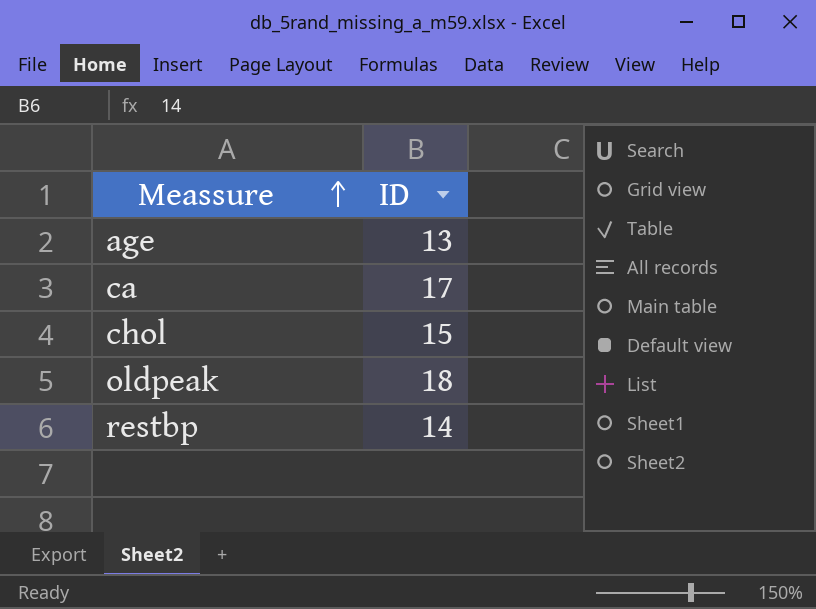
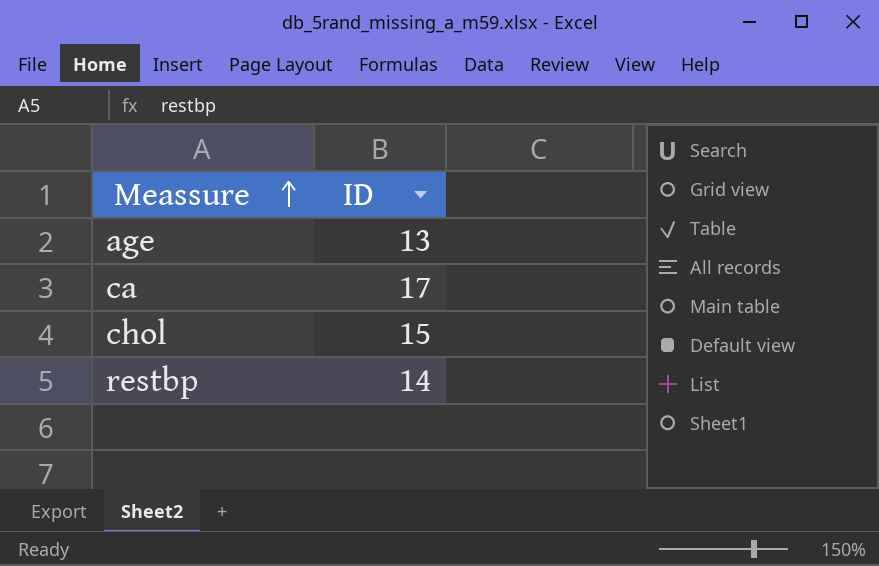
row oldpeak: 18 -> none

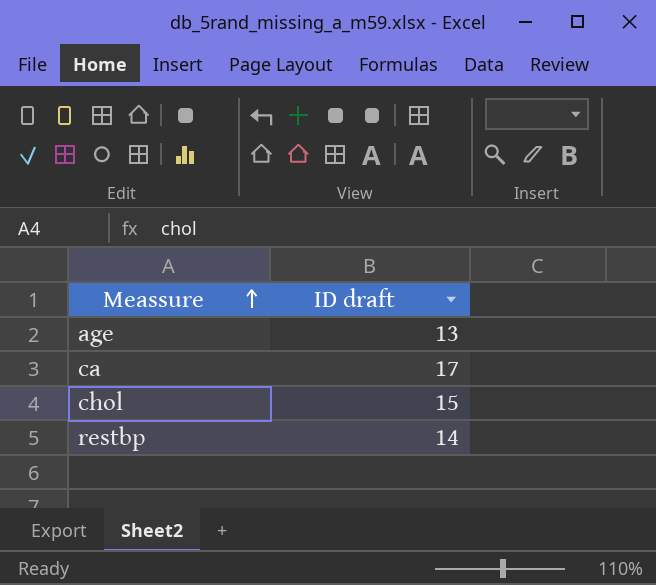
column name: ID -> ID draft

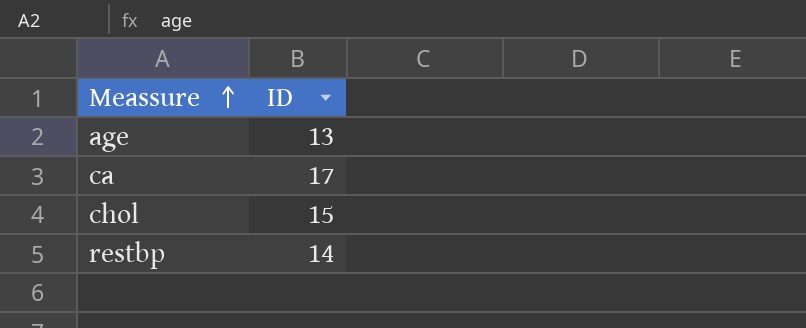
column name: ID draft -> ID

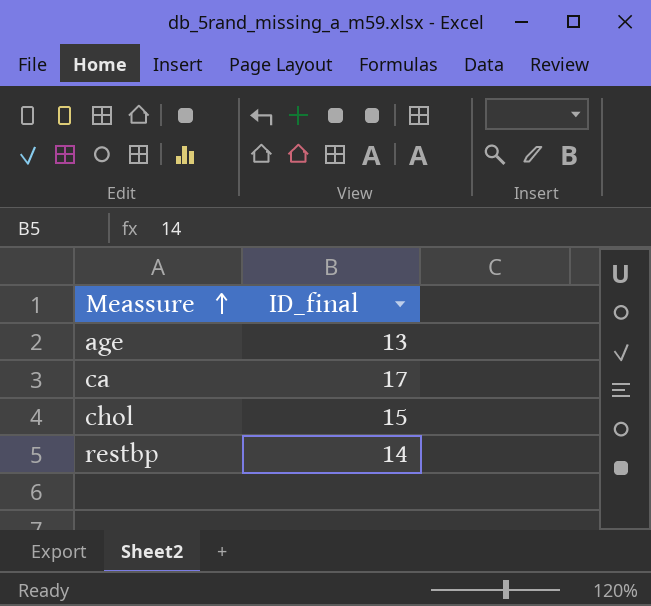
column name: ID -> ID_final

